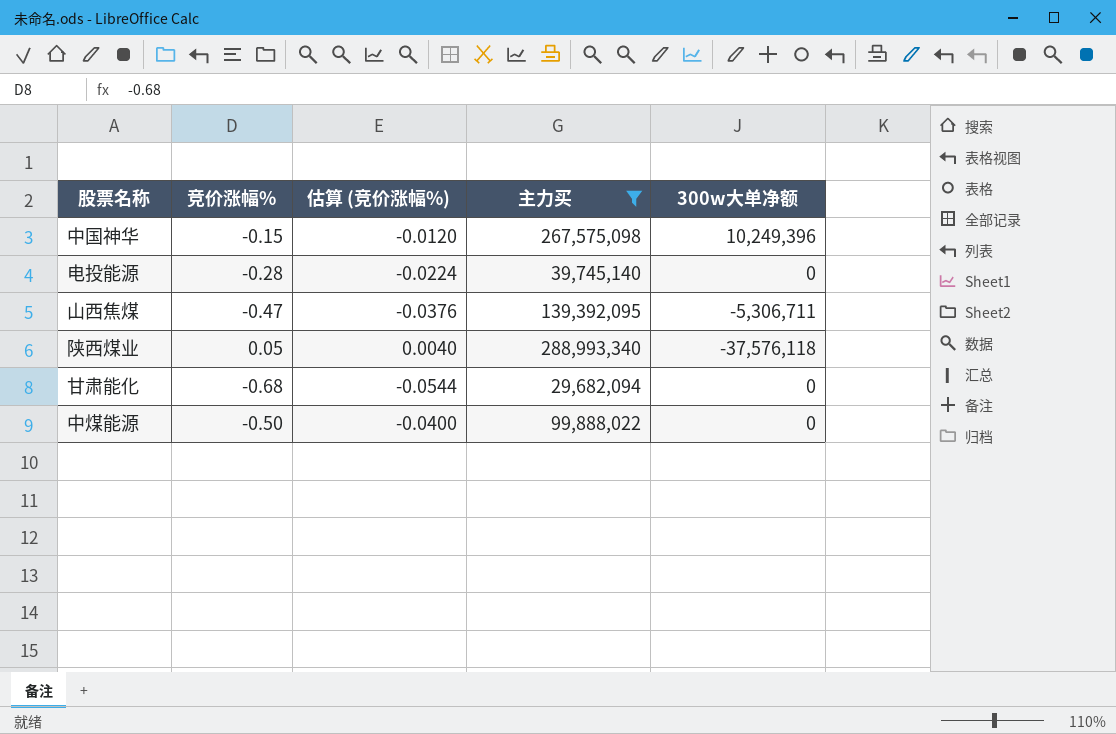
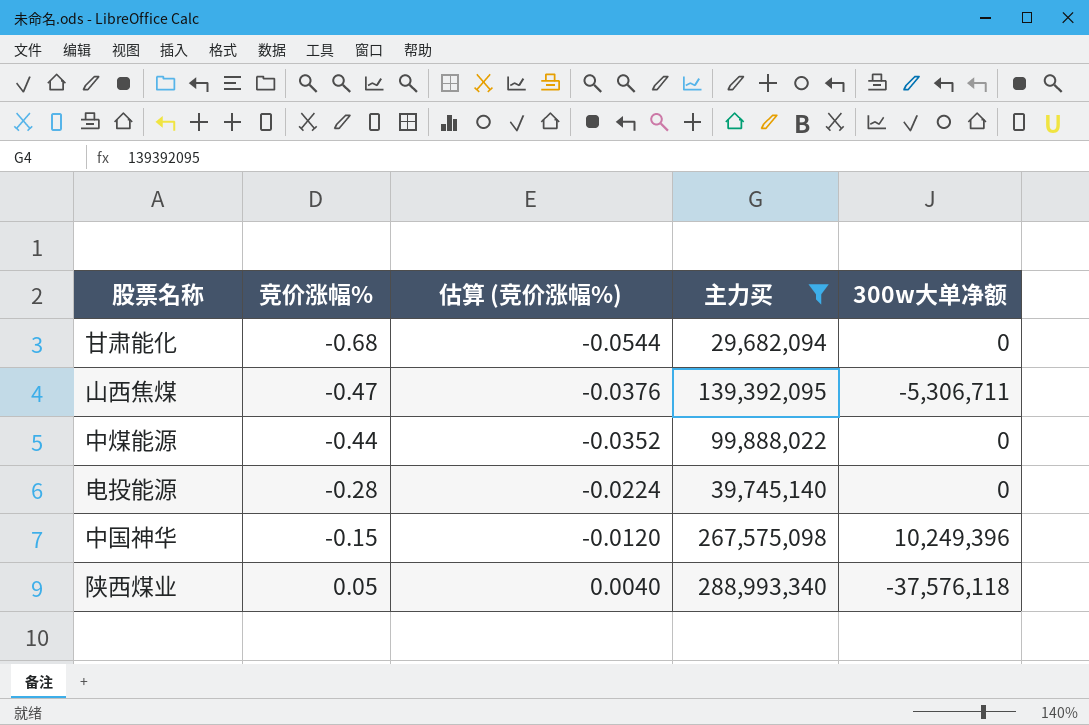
row order: none -> 竞价涨幅% ascending
中煤能源 | 竞价涨幅%: -0.50 -> -0.44
中煤能源 | 估算 (竞价涨幅%): -0.0400 -> -0.0352

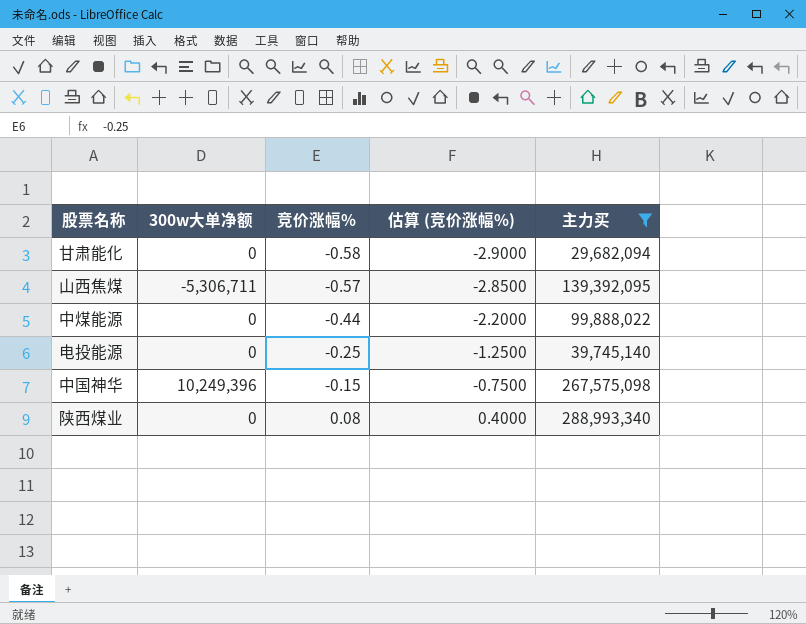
column 300w大单净额 | position: 5 -> 2
column 估算 (竞价涨幅%) | formula: [竞价涨幅%] * 0.08 -> [竞价涨幅%] * 5
甘肃能化 | 竞价涨幅%: -0.68 -> -0.58
山西焦煤 | 竞价涨幅%: -0.47 -> -0.57
电投能源 | 竞价涨幅%: -0.28 -> -0.25
陕西煤业 | 300w大单净额: -37,576,118 -> 0
陕西煤业 | 竞价涨幅%: 0.05 -> 0.08

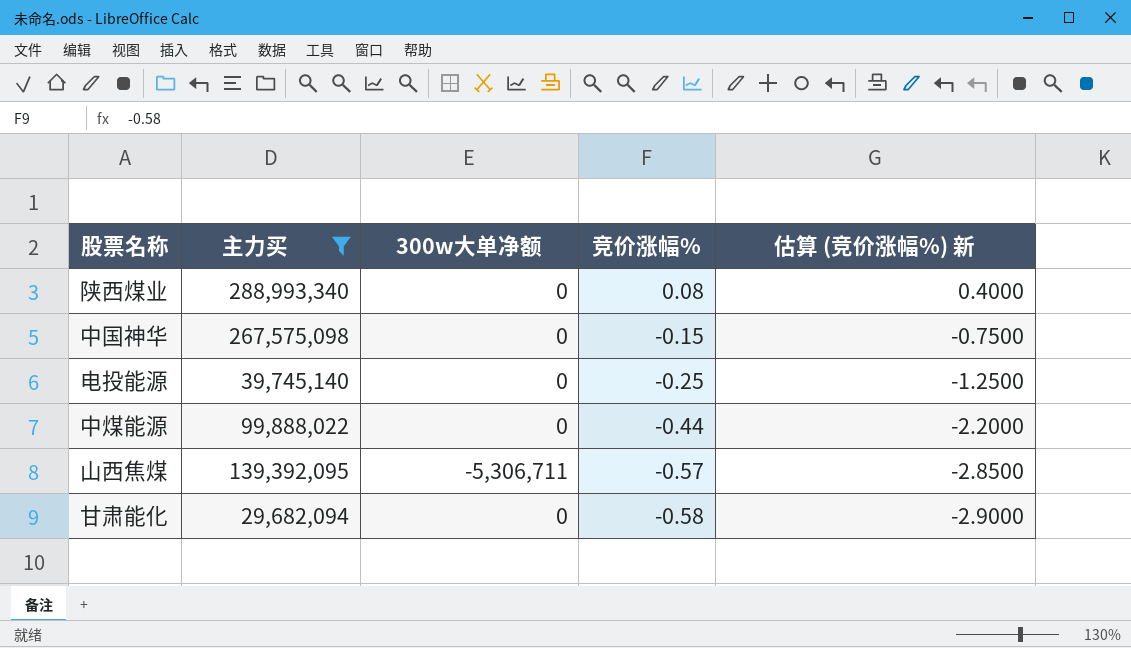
row order: 竞价涨幅% ascending -> 竞价涨幅% descending
column 主力买 | position: 5 -> 2
column name: 估算 (竞价涨幅%) -> 估算 (竞价涨幅%) 新
中国神华 | 300w大单净额: 10,249,396 -> 0

